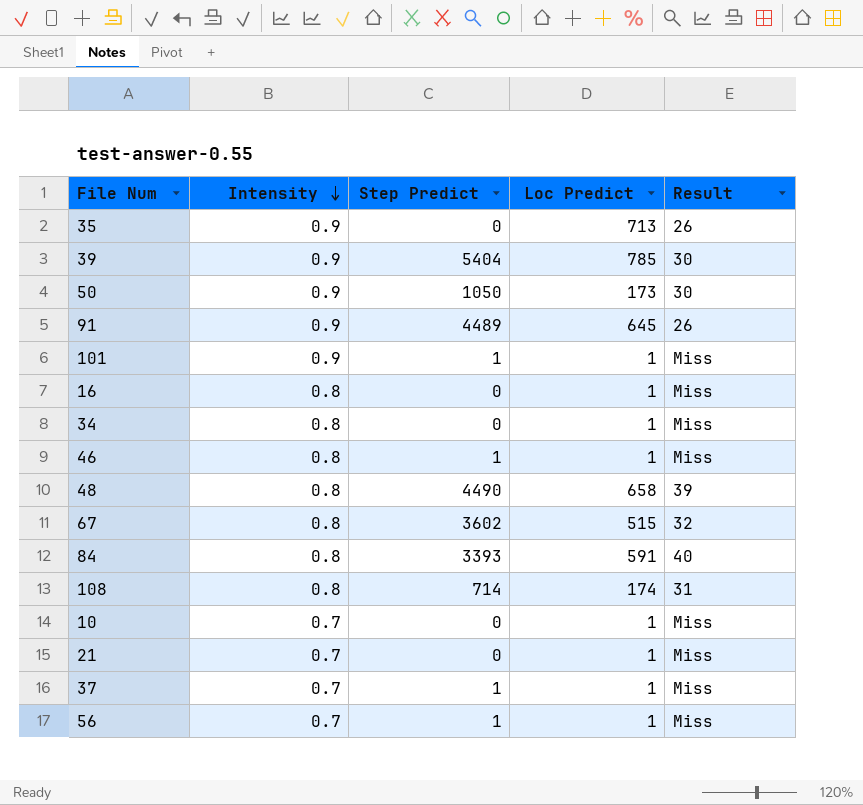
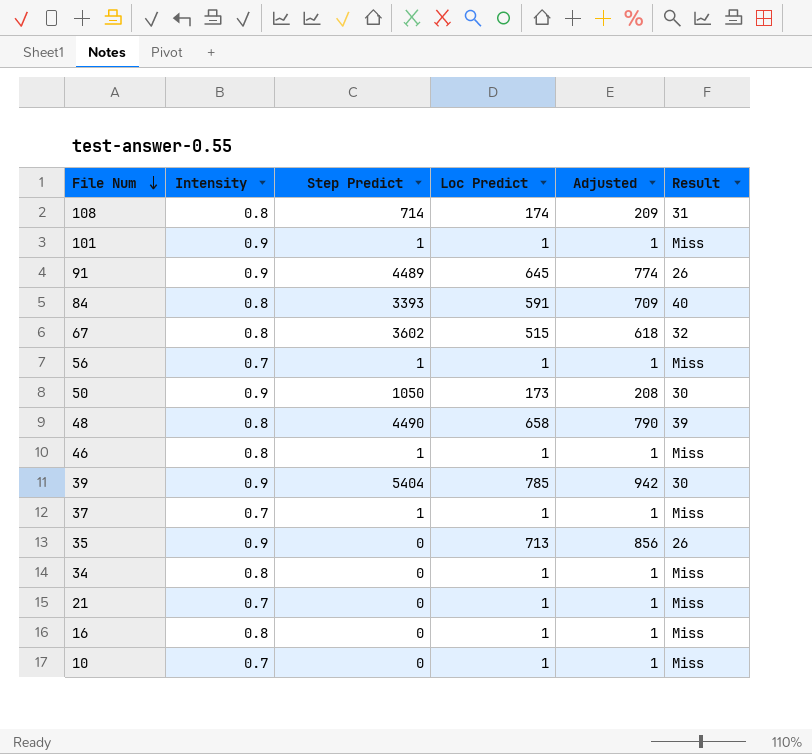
row order: Intensity descending -> File Num descending
column Adjusted | formula: none -> [Loc Predict] * 1.2

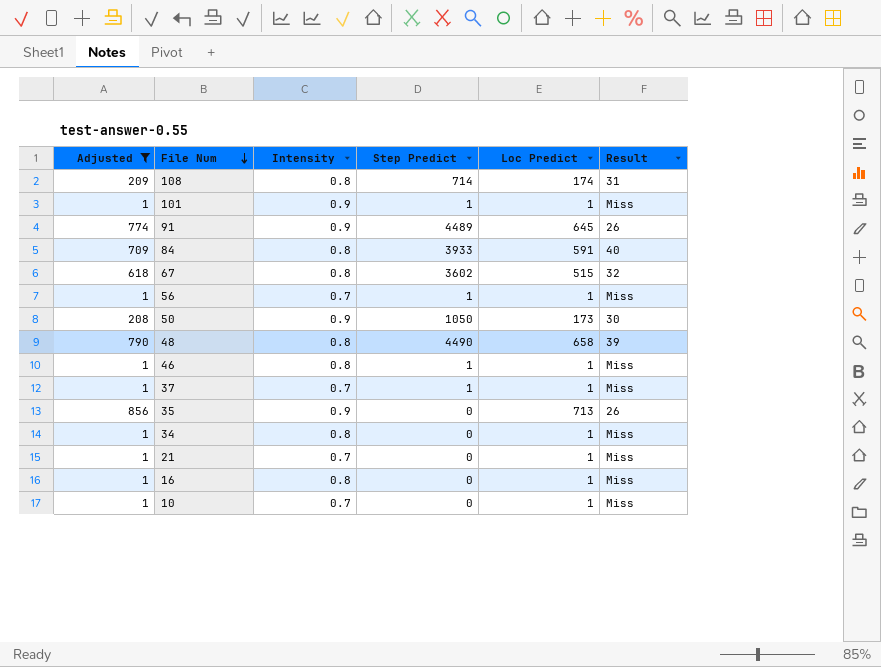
filter: none -> Adjusted != 942
column Adjusted | position: 5 -> 1
84 | Step Predict: 3393 -> 3933

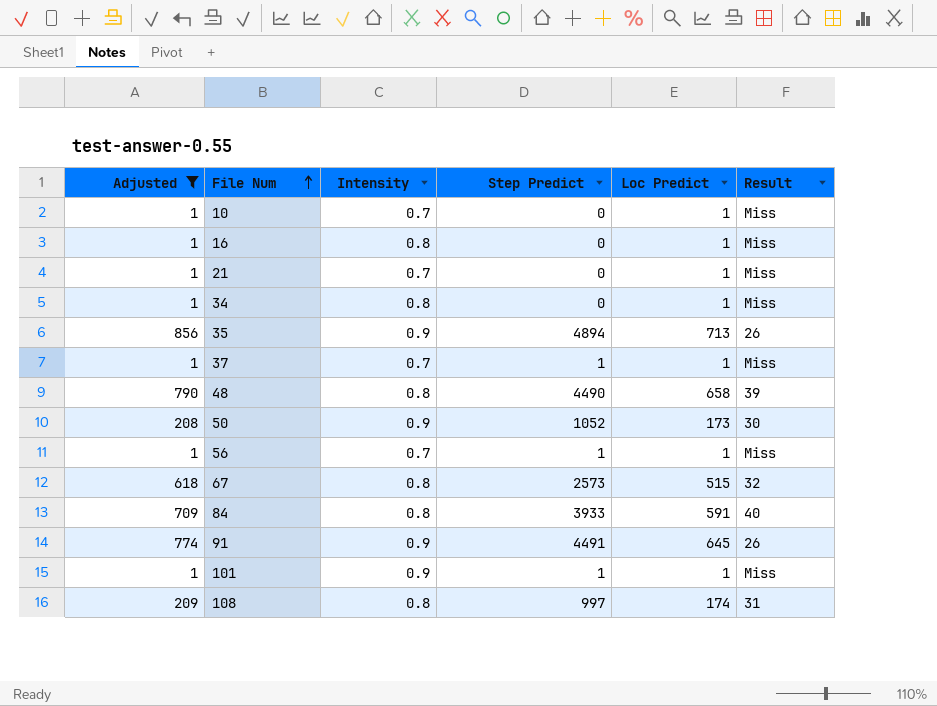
row order: File Num descending -> File Num ascending
row 46: 1 | 0.8 | 1 | 1 | Miss -> none
35 | Step Predict: 0 -> 4894
50 | Step Predict: 1050 -> 1052
67 | Step Predict: 3602 -> 2573
91 | Step Predict: 4489 -> 4491
108 | Step Predict: 714 -> 997

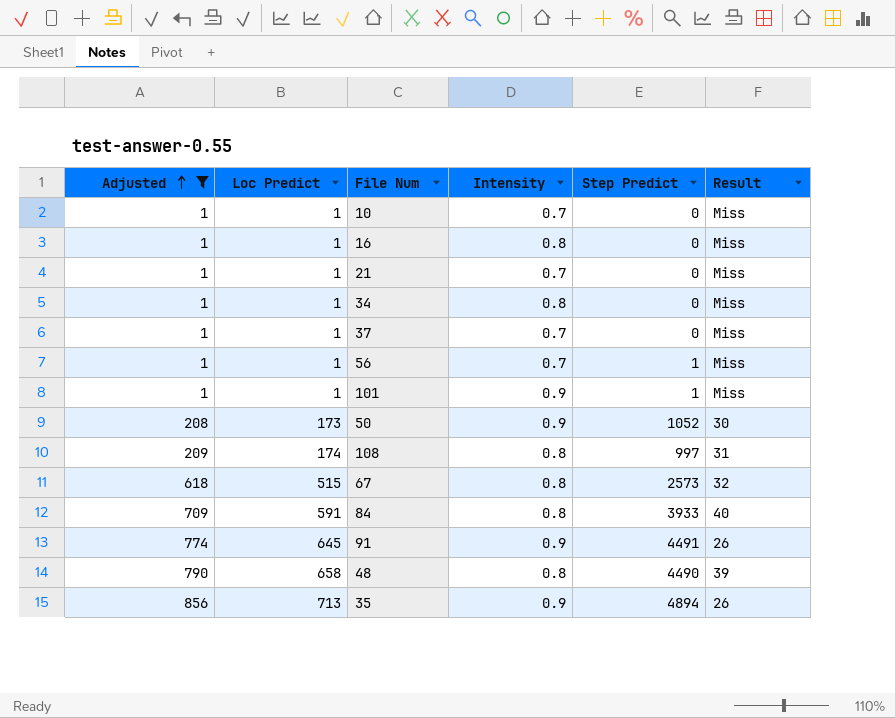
row order: File Num ascending -> Adjusted ascending
column Loc Predict | position: 5 -> 2
37 | Step Predict: 1 -> 0

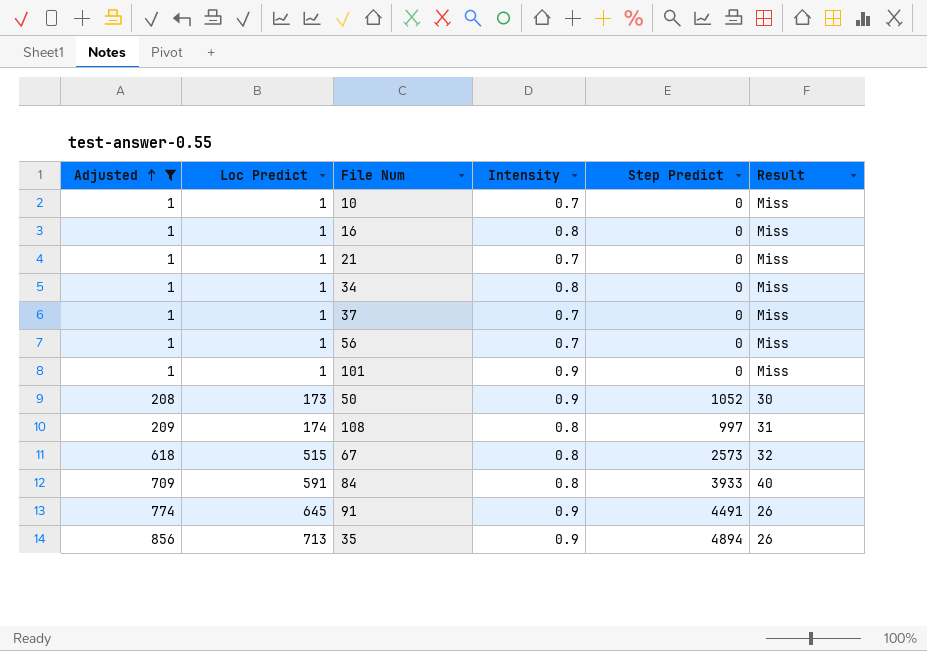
row 48: 790 | 658 | 0.8 | 4490 | 39 -> none
56 | Step Predict: 1 -> 0
101 | Step Predict: 1 -> 0

